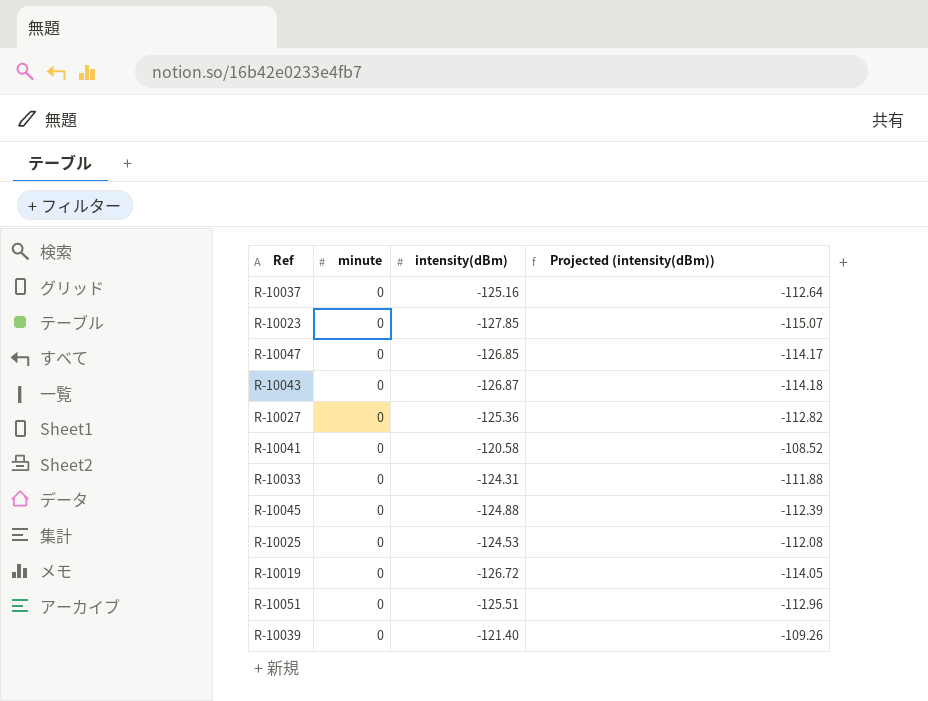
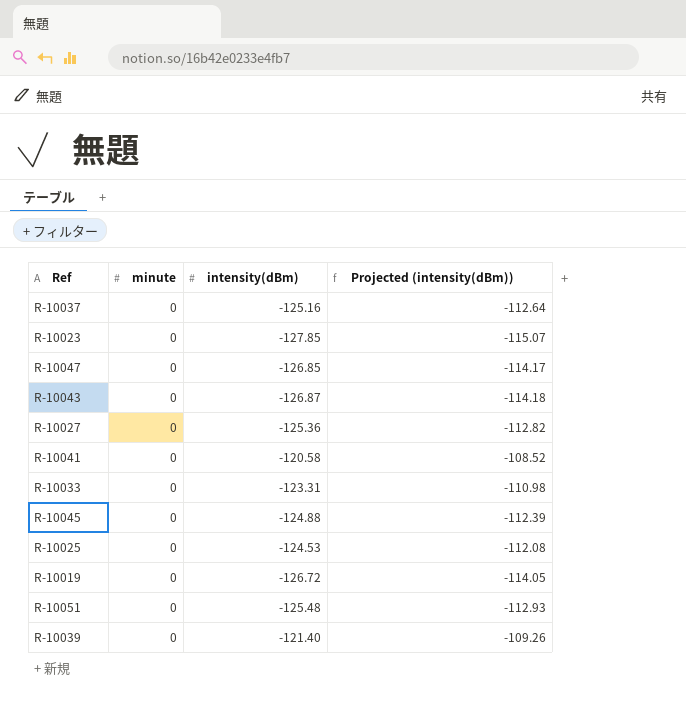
R-10033 | intensity(dBm): -124.31 -> -123.31
R-10033 | Projected (intensity(dBm)): -111.88 -> -110.98
R-10051 | intensity(dBm): -125.51 -> -125.48
R-10051 | Projected (intensity(dBm)): -112.96 -> -112.93

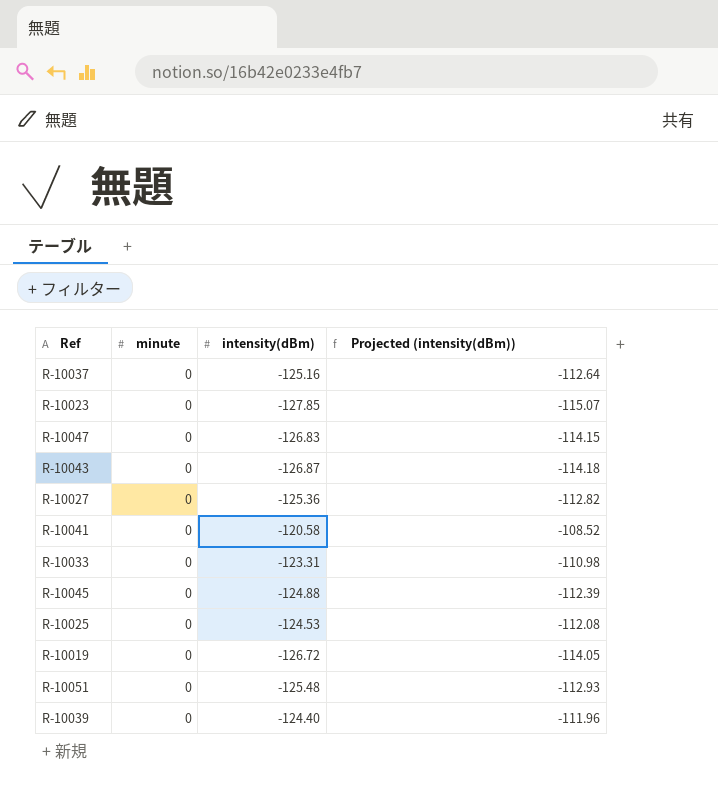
R-10047 | intensity(dBm): -126.85 -> -126.83
R-10047 | Projected (intensity(dBm)): -114.17 -> -114.15
R-10039 | intensity(dBm): -121.40 -> -124.40
R-10039 | Projected (intensity(dBm)): -109.26 -> -111.96

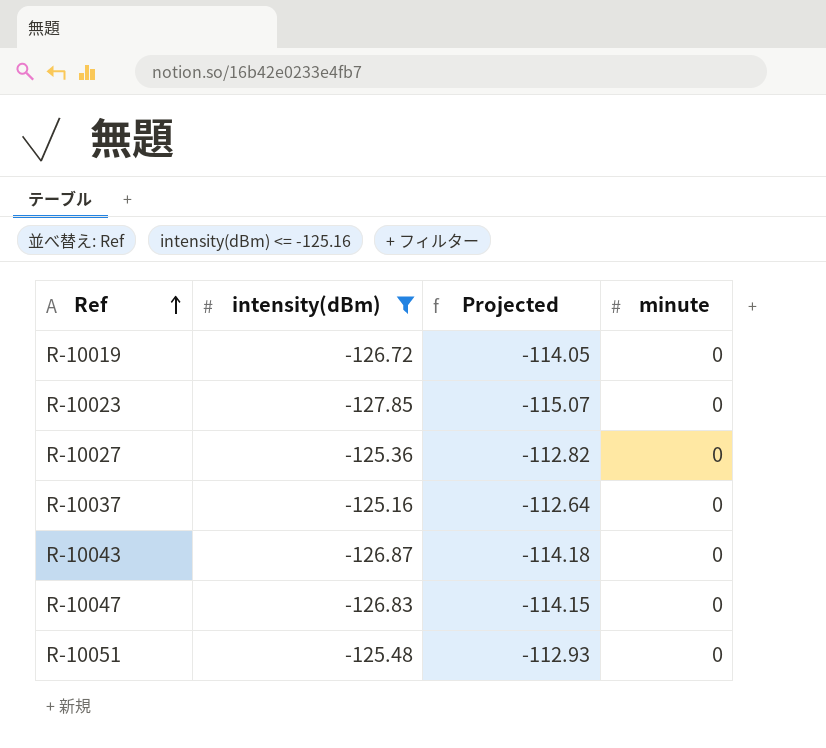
filter: none -> intensity(dBm) <= -125.16
row order: none -> Ref ascending
column name: Projected (intensity(dBm)) -> Projected
column minute | position: 2 -> 4

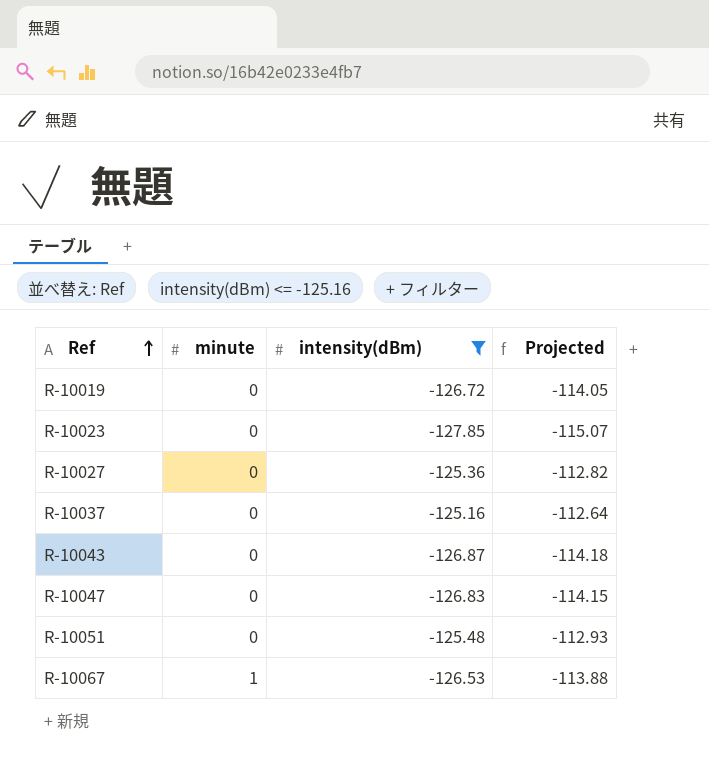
column minute | position: 4 -> 2
row R-10067: none -> 1 | -126.53 | -113.88

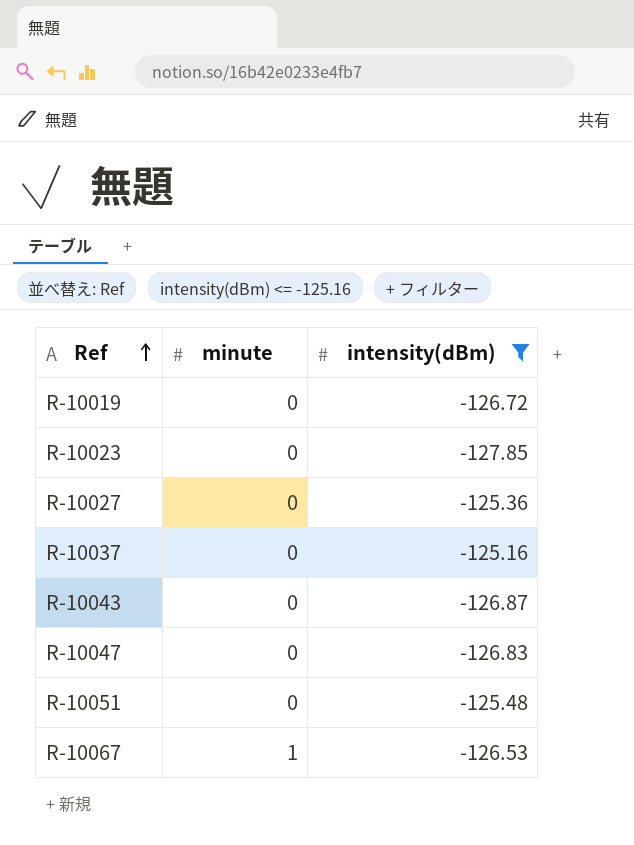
column Projected | formula: [intensity(dBm)] * 0.9 -> none

